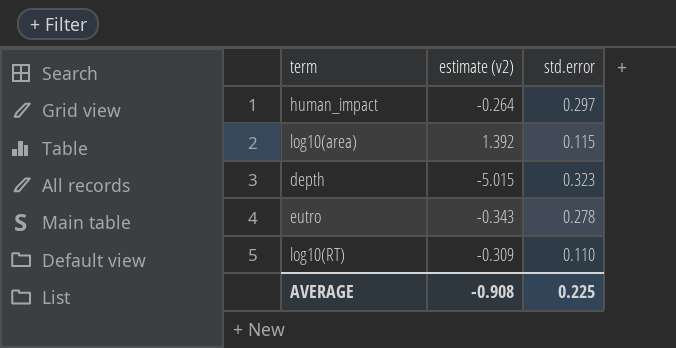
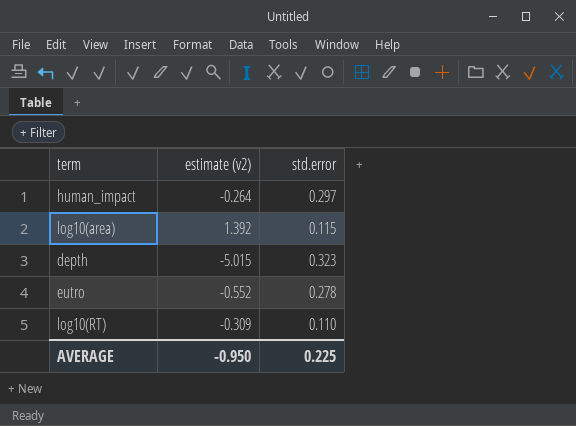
eutro | estimate (v2): -0.343 -> -0.552
AVERAGE | estimate (v2): -0.908 -> -0.950

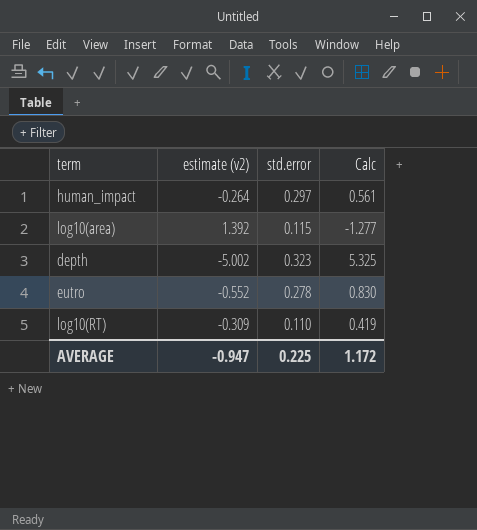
column Calc | formula: none -> [std.error] - [estimate (v2)]
depth | estimate (v2): -5.015 -> -5.002
AVERAGE | estimate (v2): -0.950 -> -0.947

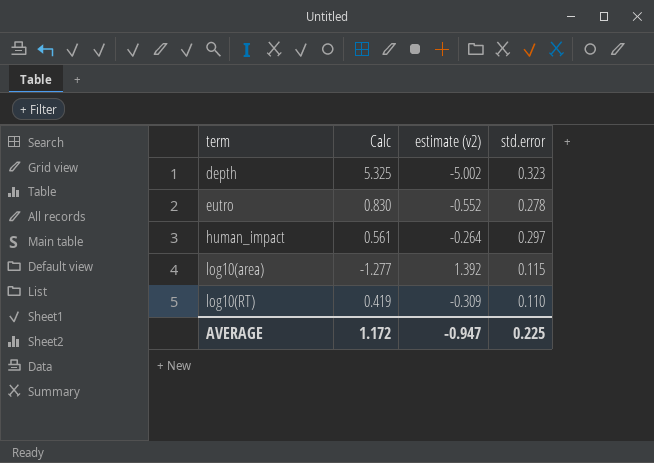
row order: none -> term ascending
column Calc | position: 4 -> 2

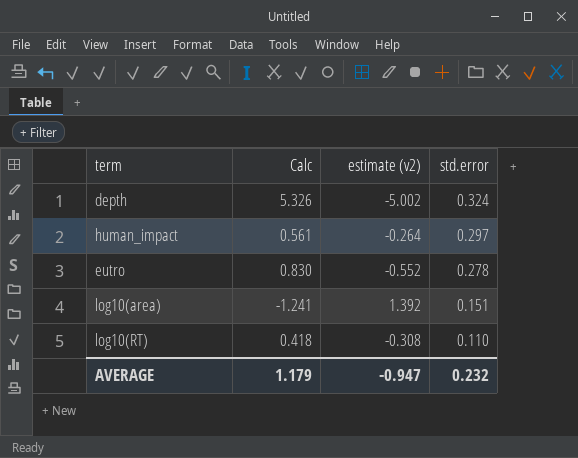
row order: term ascending -> std.error descending
depth | Calc: 5.325 -> 5.326
depth | std.error: 0.323 -> 0.324
log10(area) | Calc: -1.277 -> -1.241
log10(area) | std.error: 0.115 -> 0.151
log10(RT) | Calc: 0.419 -> 0.418
log10(RT) | estimate (v2): -0.309 -> -0.308
AVERAGE | Calc: 1.172 -> 1.179
AVERAGE | std.error: 0.225 -> 0.232

